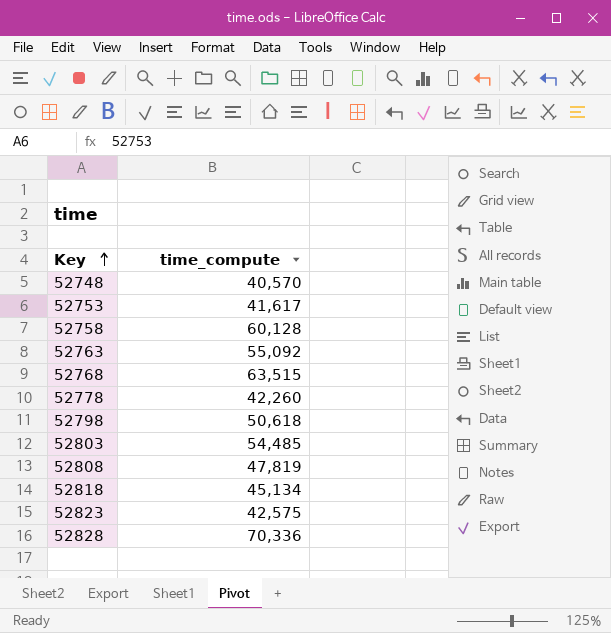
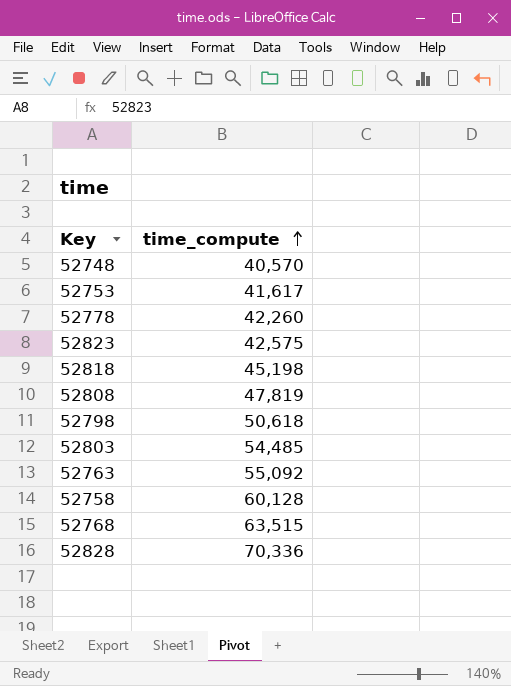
row order: Key ascending -> time_compute ascending
52818 | time_compute: 45,134 -> 45,198

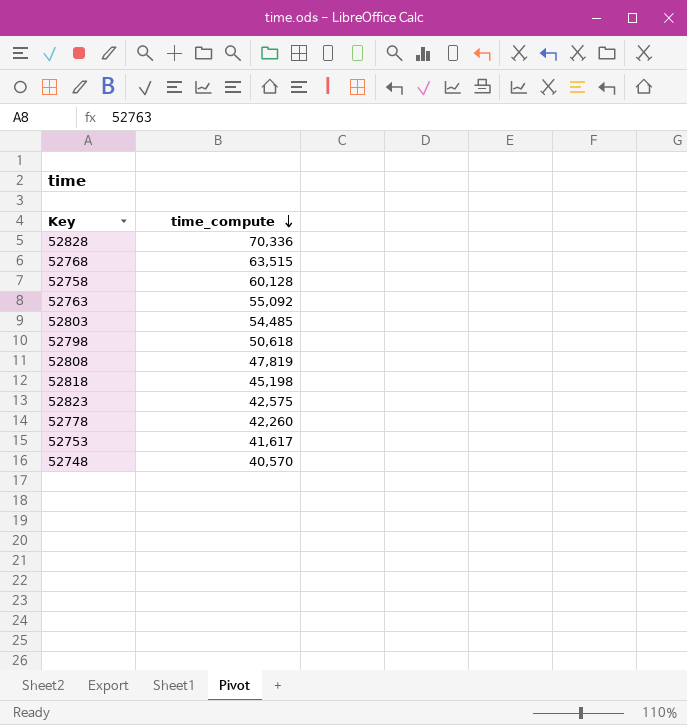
row order: time_compute ascending -> time_compute descending

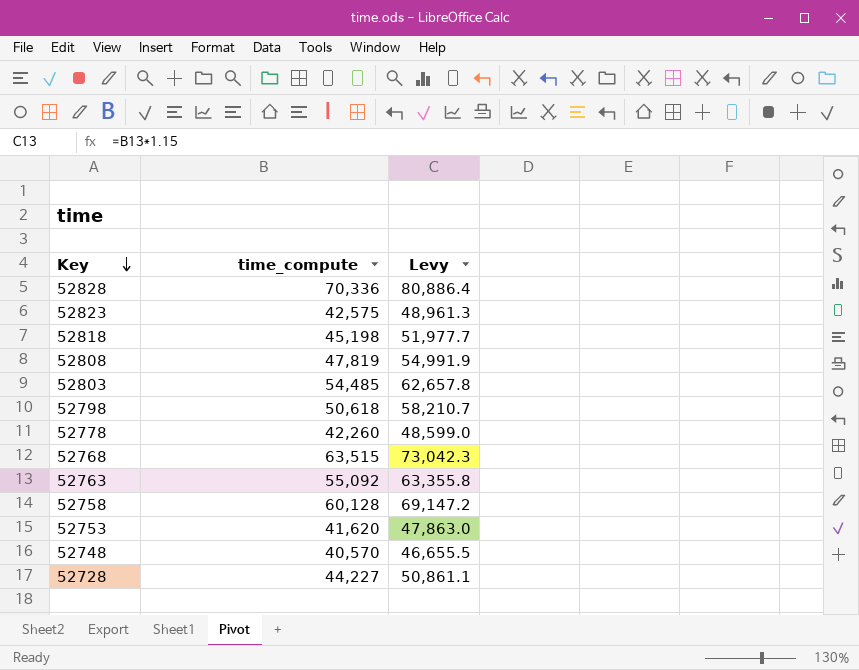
row order: time_compute descending -> Key descending
column Levy | formula: none -> [time_compute] * 1.15
52753 | time_compute: 41,617 -> 41,620
row 52728: none -> 44,227 | 50,861.1

